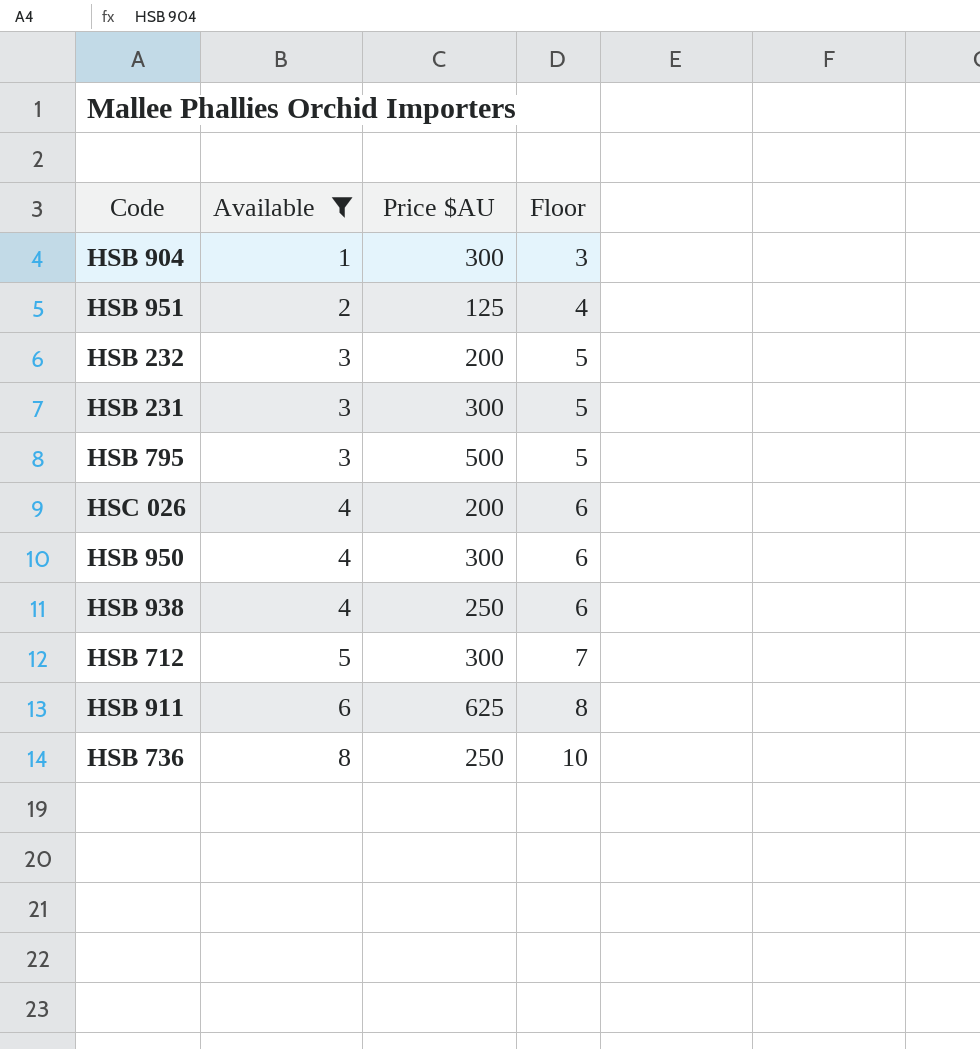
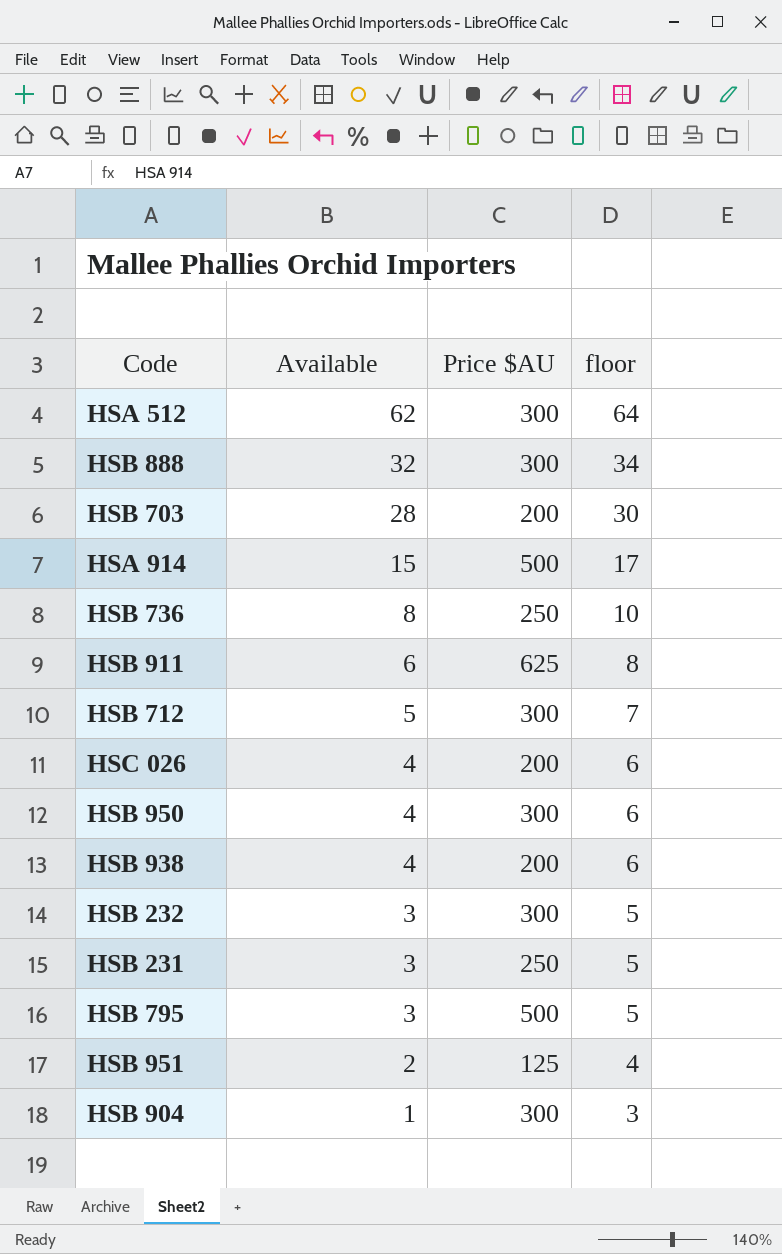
filter: Available <= 8 -> none
row order: Available ascending -> Available descending
column name: Floor -> floor
HSB 938 | Price $AU: 250 -> 200
HSB 232 | Price $AU: 200 -> 300
HSB 231 | Price $AU: 300 -> 250

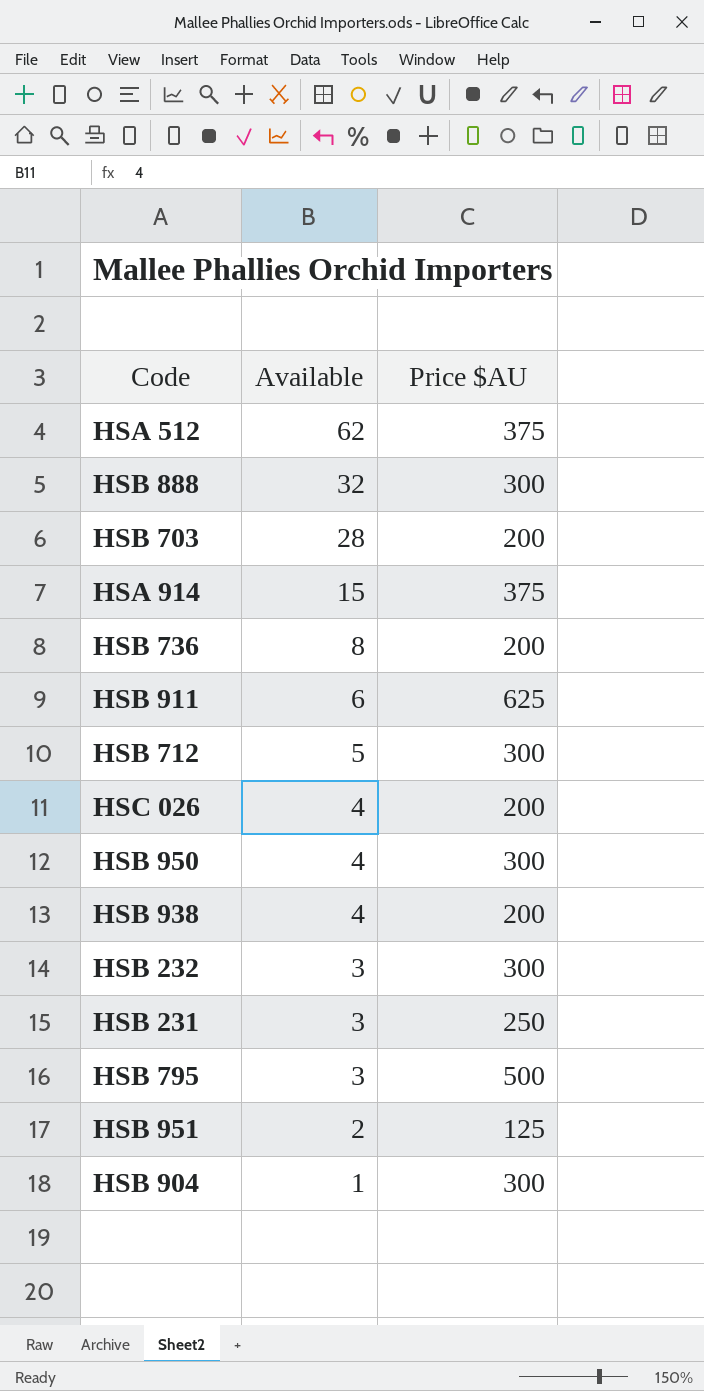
column floor | formula: [Available] + 2 -> none
HSA 512 | Price $AU: 300 -> 375
HSA 914 | Price $AU: 500 -> 375
HSB 736 | Price $AU: 250 -> 200

